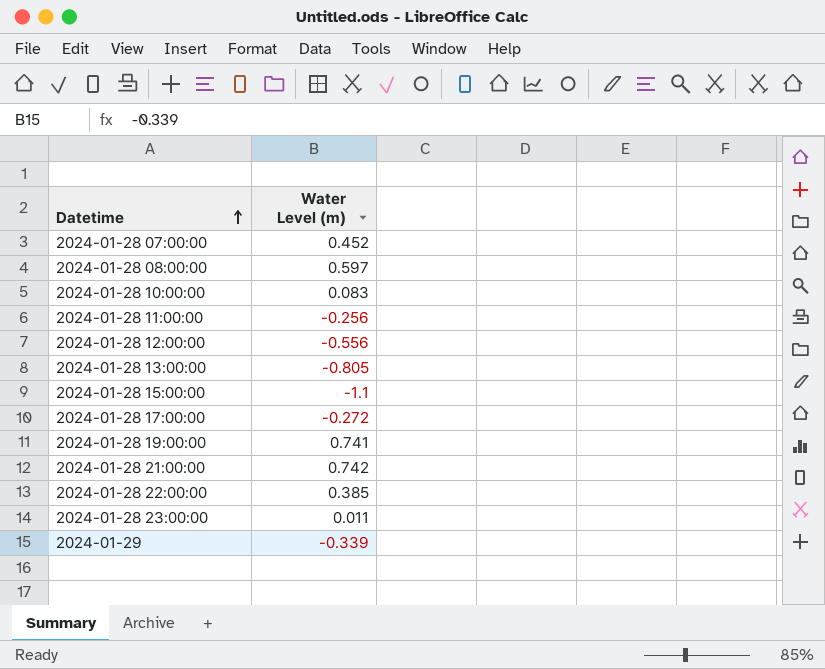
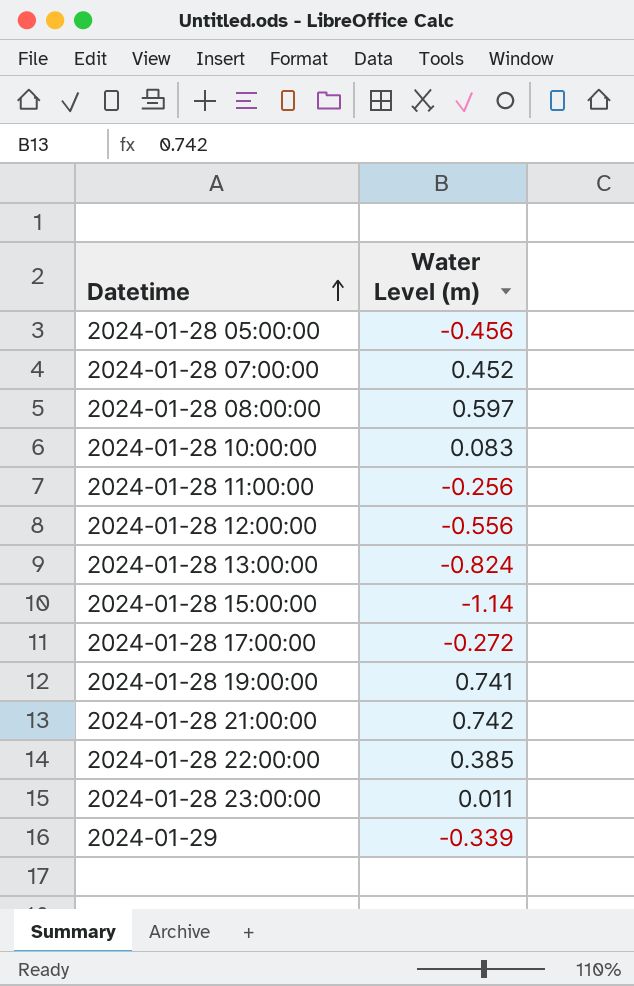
row 2024-01-28 05:00:00: none -> -0.456
2024-01-28 13:00:00 | Water Level (m): -0.805 -> -0.824
2024-01-28 15:00:00 | Water Level (m): -1.1 -> -1.14

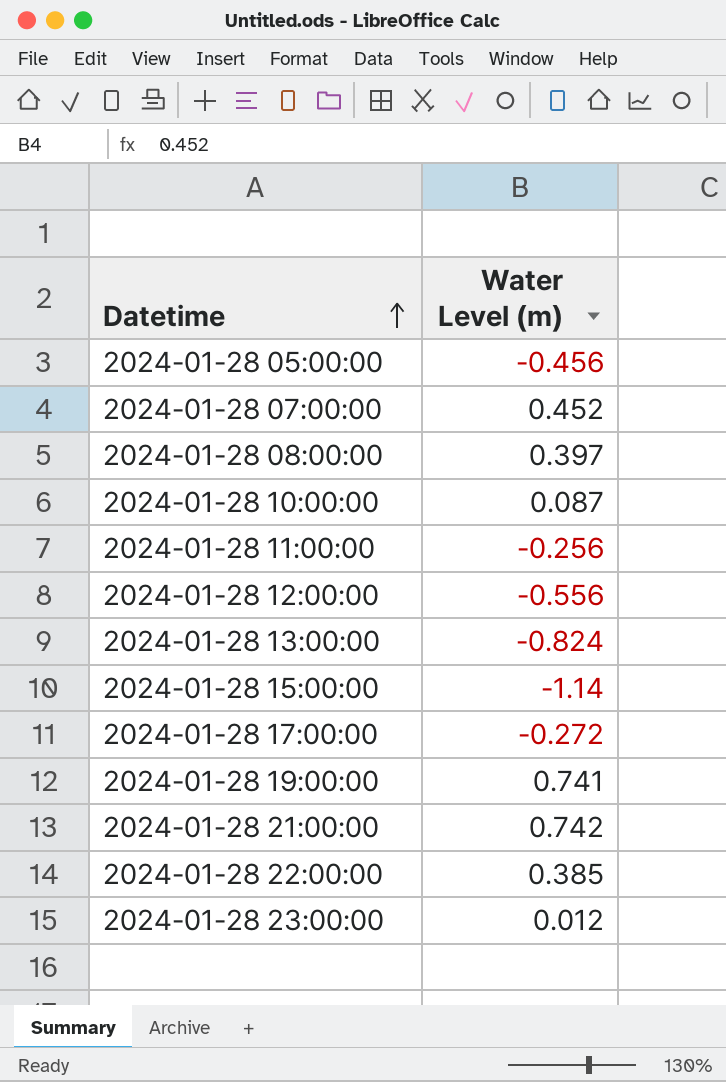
row 2024-01-29: -0.339 -> none
2024-01-28 08:00:00 | Water Level (m): 0.597 -> 0.397
2024-01-28 10:00:00 | Water Level (m): 0.083 -> 0.087
2024-01-28 23:00:00 | Water Level (m): 0.011 -> 0.012

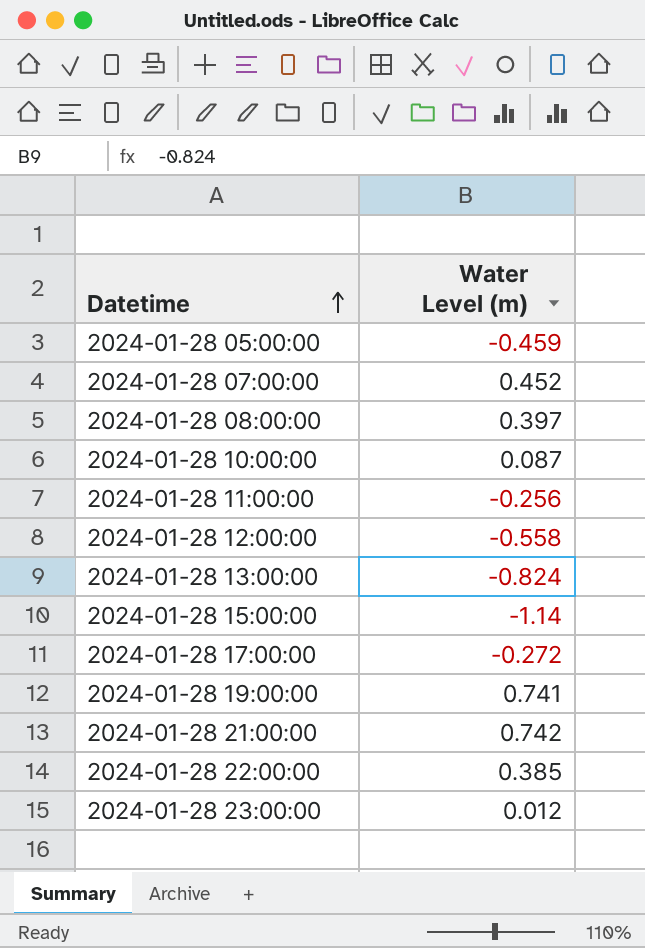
2024-01-28 05:00:00 | Water Level (m): -0.456 -> -0.459
2024-01-28 12:00:00 | Water Level (m): -0.556 -> -0.558

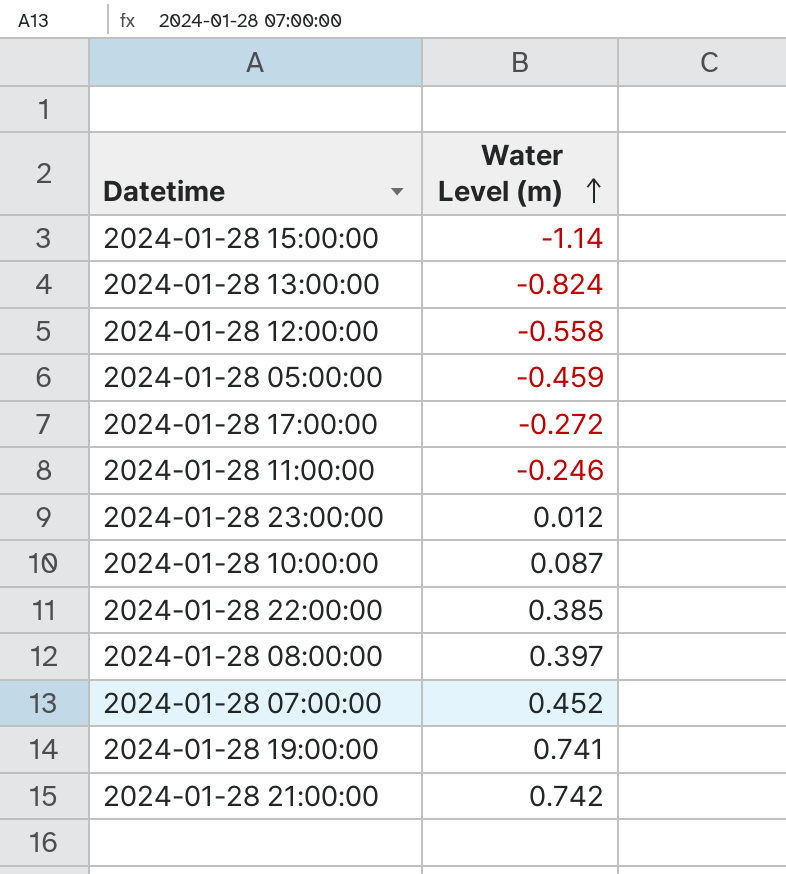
row order: Datetime ascending -> Water Level (m) ascending
2024-01-28 11:00:00 | Water Level (m): -0.256 -> -0.246

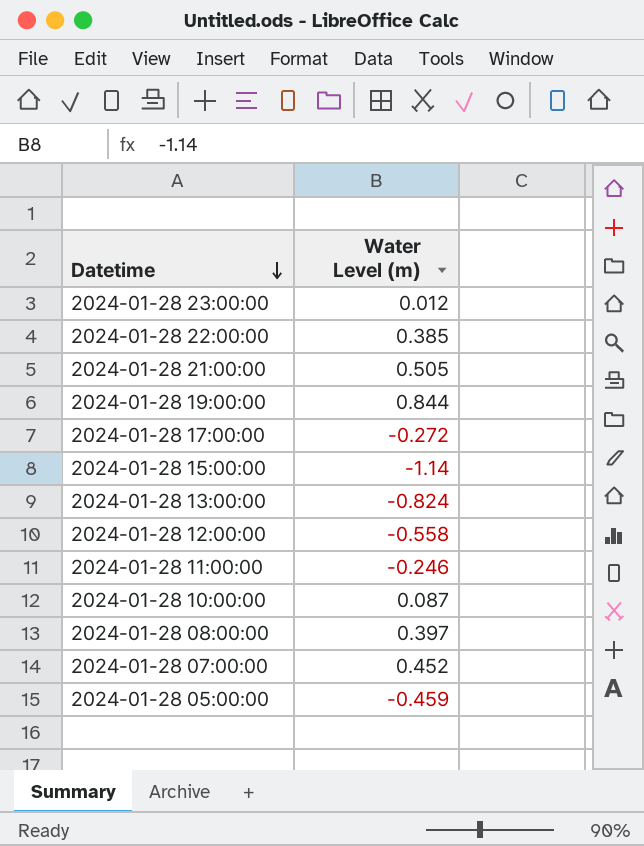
row order: Water Level (m) ascending -> Datetime descending
2024-01-28 21:00:00 | Water Level (m): 0.742 -> 0.505
2024-01-28 19:00:00 | Water Level (m): 0.741 -> 0.844

